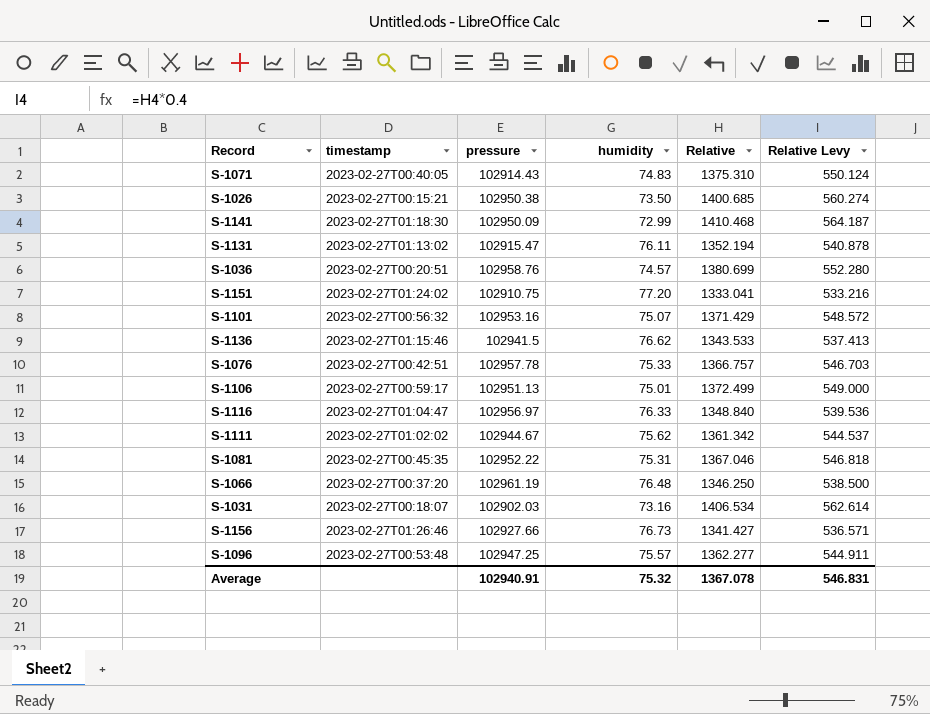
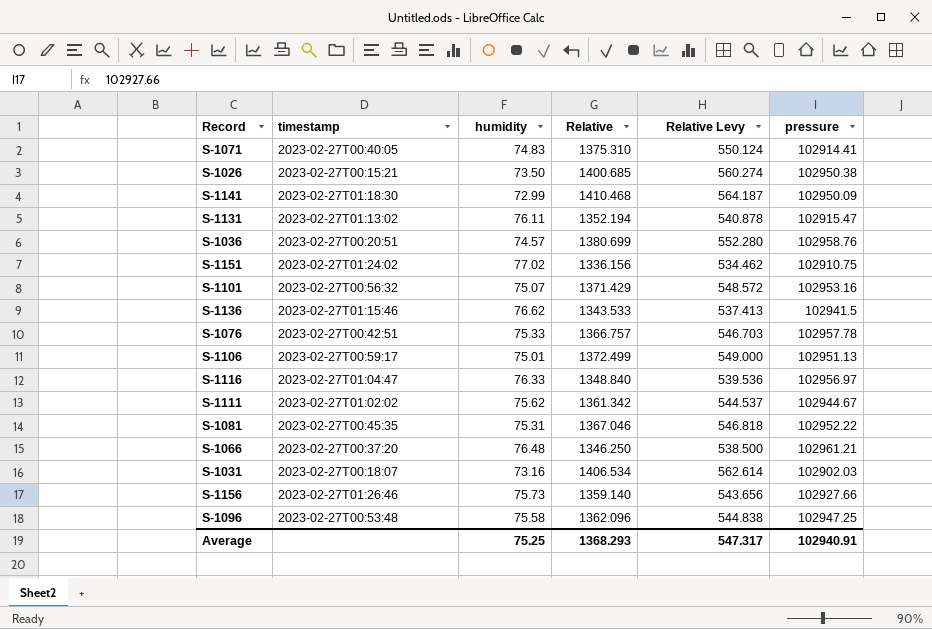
column pressure | position: 3 -> 6
S-1071 | pressure: 102914.43 -> 102914.41
S-1151 | humidity: 77.20 -> 77.02
S-1151 | Relative: 1333.041 -> 1336.156
S-1151 | Relative Levy: 533.216 -> 534.462
S-1066 | pressure: 102961.19 -> 102961.21
S-1156 | humidity: 76.73 -> 75.73
S-1156 | Relative: 1341.427 -> 1359.140
S-1156 | Relative Levy: 536.571 -> 543.656
S-1096 | humidity: 75.57 -> 75.58
S-1096 | Relative: 1362.277 -> 1362.096
S-1096 | Relative Levy: 544.911 -> 544.838
Average | humidity: 75.32 -> 75.25
Average | Relative: 1367.078 -> 1368.293
Average | Relative Levy: 546.831 -> 547.317

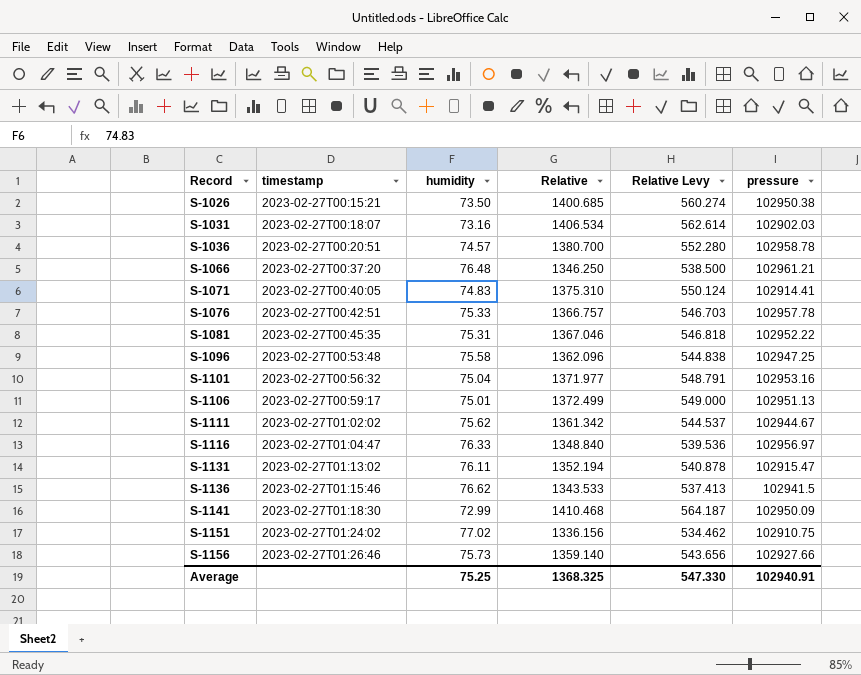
row order: none -> Record ascending
S-1036 | Relative: 1380.699 -> 1380.700
S-1036 | pressure: 102958.76 -> 102958.78
S-1101 | humidity: 75.07 -> 75.04
S-1101 | Relative: 1371.429 -> 1371.977
S-1101 | Relative Levy: 548.572 -> 548.791
Average | Relative: 1368.293 -> 1368.325
Average | Relative Levy: 547.317 -> 547.330

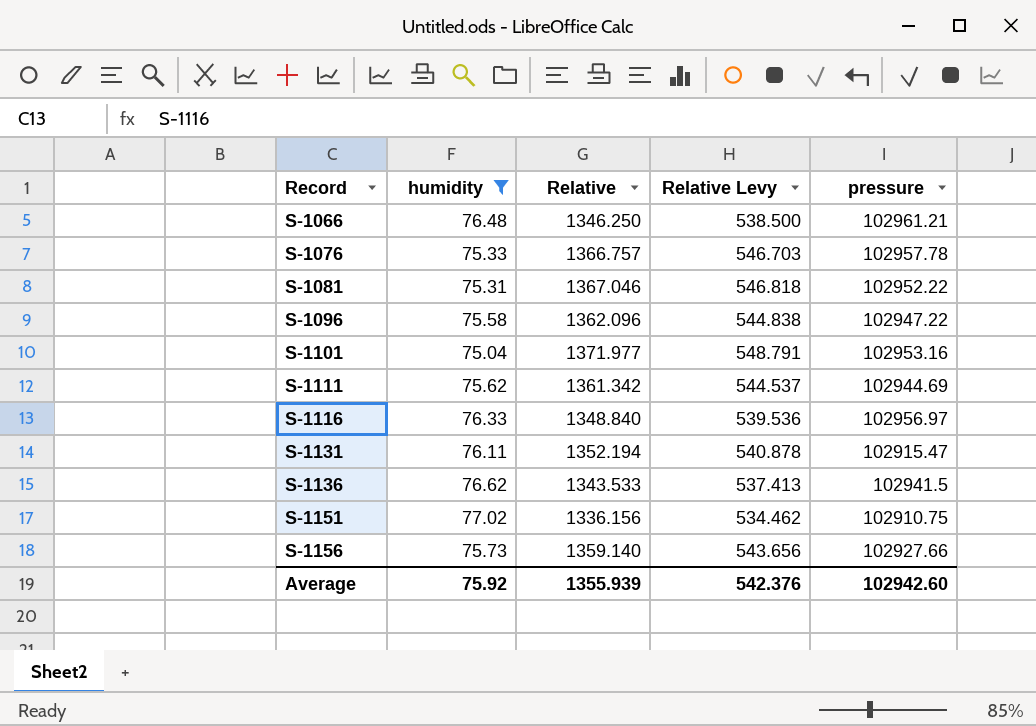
filter: none -> humidity >= 75.04
column timestamp | position: 2 -> none
S-1096 | pressure: 102947.25 -> 102947.22
S-1111 | pressure: 102944.67 -> 102944.69
Average | humidity: 75.25 -> 75.92
Average | Relative: 1368.325 -> 1355.939
Average | Relative Levy: 547.330 -> 542.376
Average | pressure: 102940.91 -> 102942.60

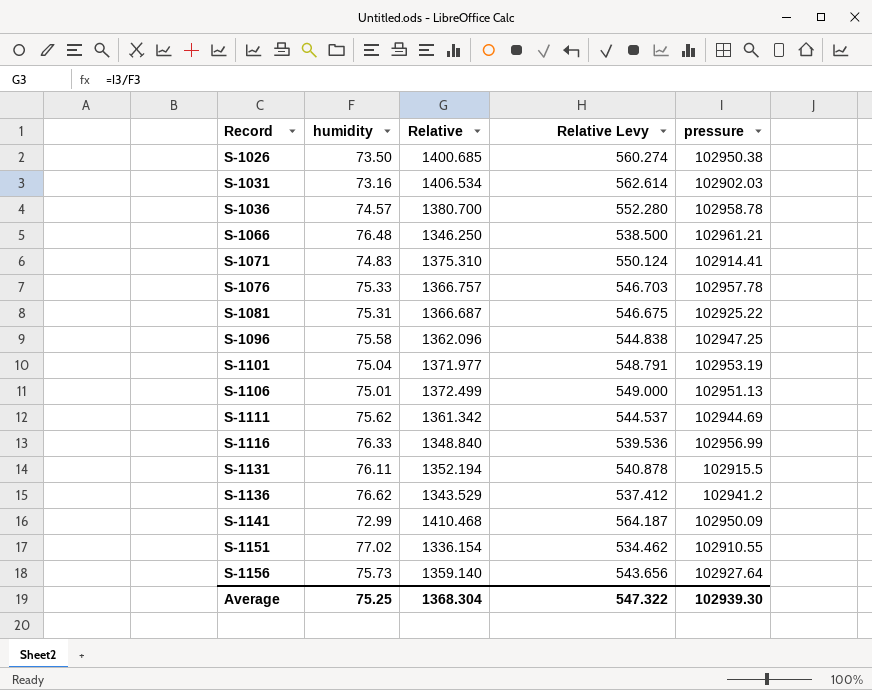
filter: humidity >= 75.04 -> none
S-1081 | Relative: 1367.046 -> 1366.687
S-1081 | Relative Levy: 546.818 -> 546.675
S-1081 | pressure: 102952.22 -> 102925.22
S-1096 | pressure: 102947.22 -> 102947.25
S-1101 | pressure: 102953.16 -> 102953.19
S-1116 | pressure: 102956.97 -> 102956.99
S-1131 | pressure: 102915.47 -> 102915.5
S-1136 | Relative: 1343.533 -> 1343.529
S-1136 | Relative Levy: 537.413 -> 537.412
S-1136 | pressure: 102941.5 -> 102941.2
S-1151 | Relative: 1336.156 -> 1336.154
S-1151 | pressure: 102910.75 -> 102910.55
S-1156 | pressure: 102927.66 -> 102927.64
Average | humidity: 75.92 -> 75.25
Average | Relative: 1355.939 -> 1368.304
Average | Relative Levy: 542.376 -> 547.322
Average | pressure: 102942.60 -> 102939.30

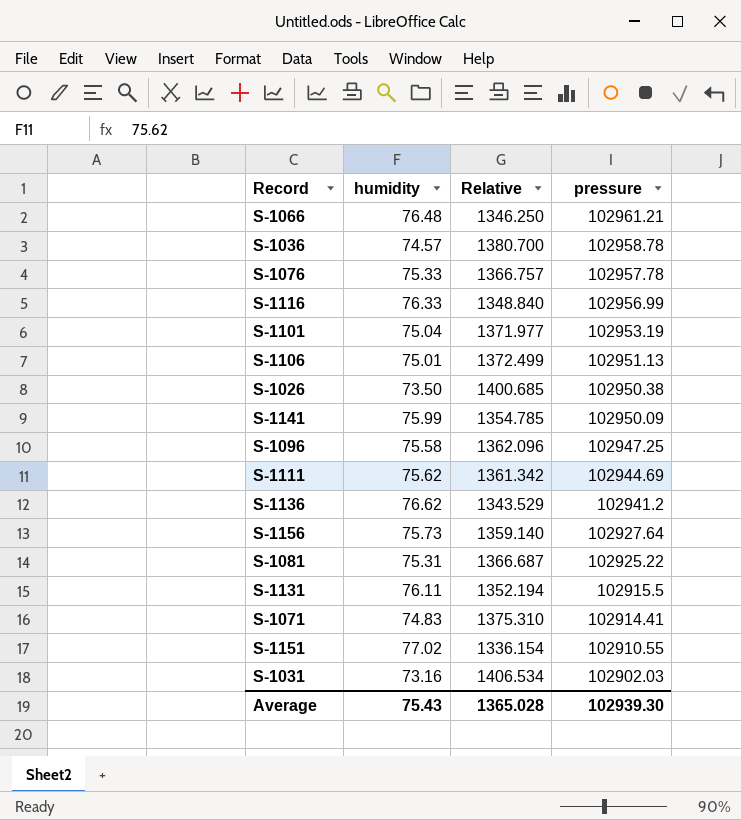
row order: Record ascending -> pressure descending
column Relative Levy | formula: [Relative] * 0.4 -> none
S-1141 | humidity: 72.99 -> 75.99
S-1141 | Relative: 1410.468 -> 1354.785
Average | humidity: 75.25 -> 75.43
Average | Relative: 1368.304 -> 1365.028

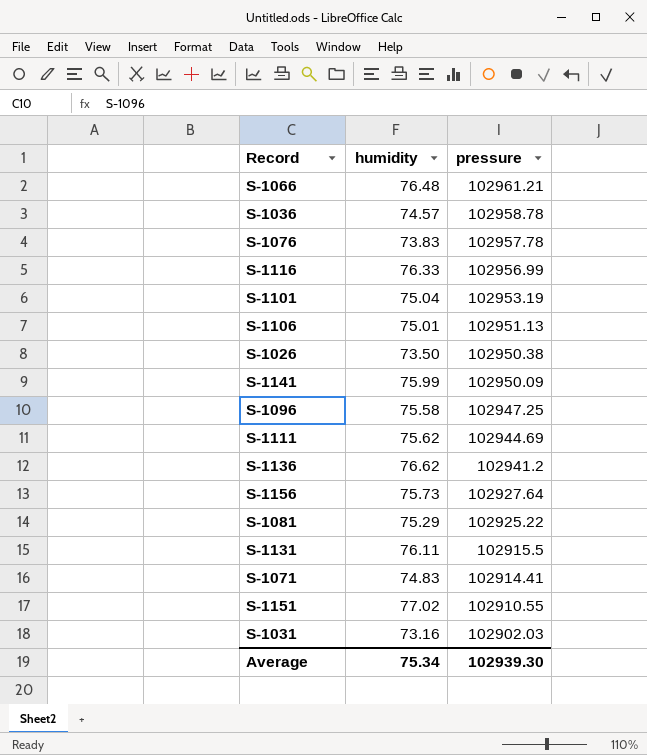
column Relative | formula: [pressure] / [humidity] -> none
S-1076 | humidity: 75.33 -> 73.83
S-1081 | humidity: 75.31 -> 75.29
Average | humidity: 75.43 -> 75.34

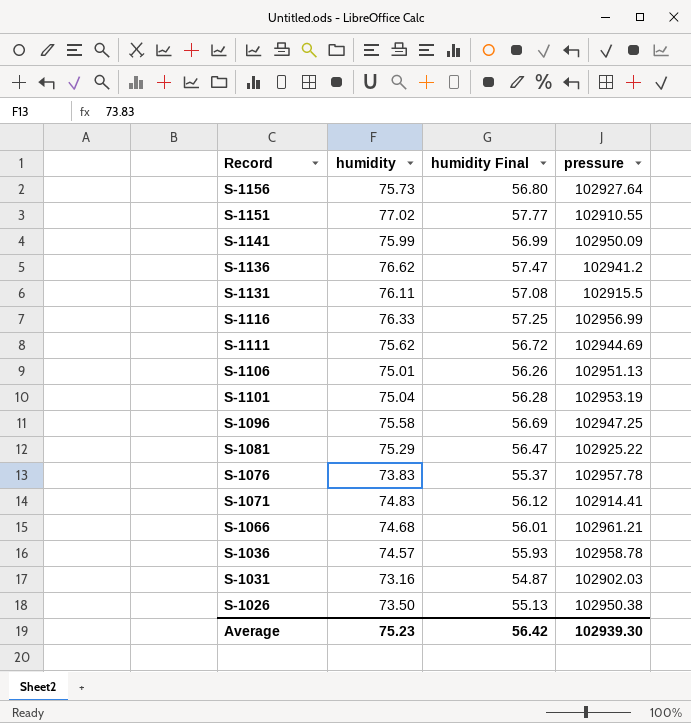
row order: pressure descending -> Record descending
column humidity Final | formula: none -> [humidity] * 0.75
S-1066 | humidity: 76.48 -> 74.68
Average | humidity: 75.34 -> 75.23

